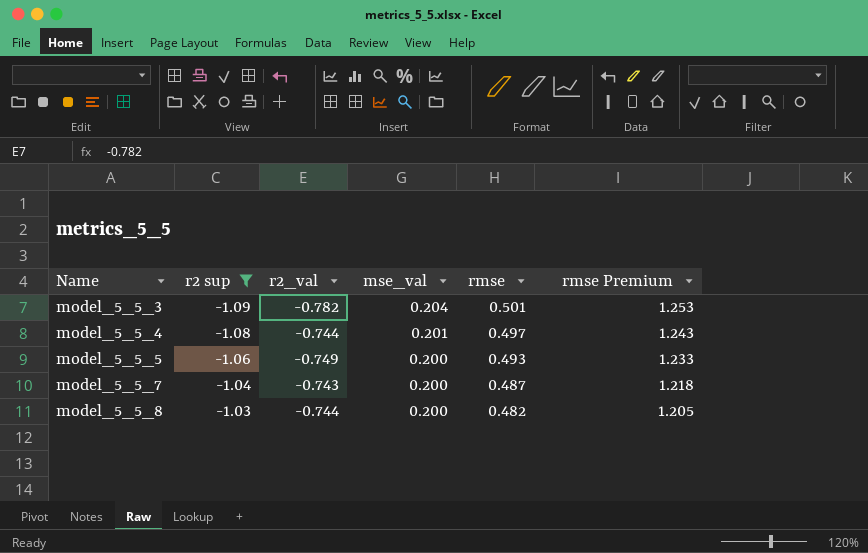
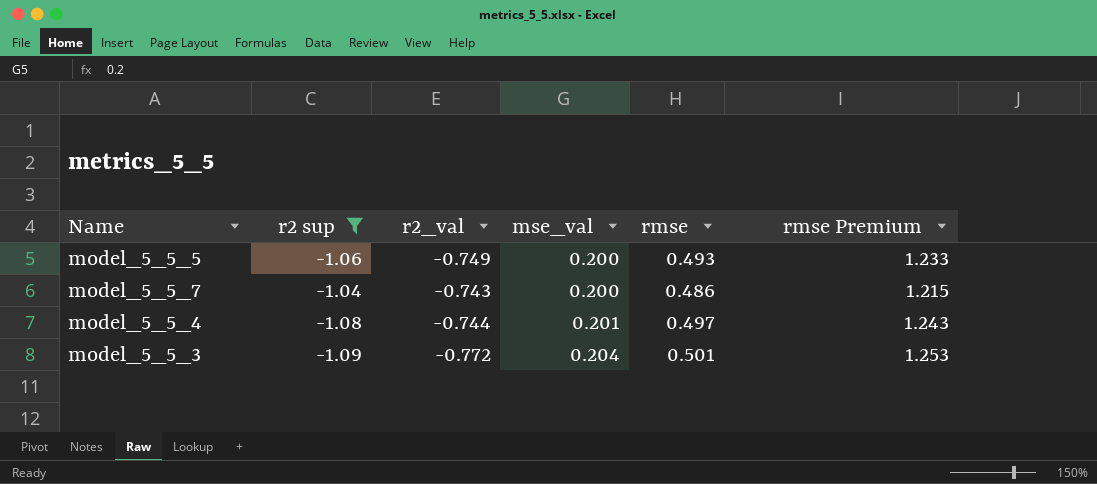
row order: Name ascending -> mse_val ascending
row model_5_5_8: -1.03 | -0.744 | 0.200 | 0.482 | 1.205 -> none
model_5_5_7 | rmse: 0.487 -> 0.486
model_5_5_7 | rmse Premium: 1.218 -> 1.215
model_5_5_3 | r2_val: -0.782 -> -0.772

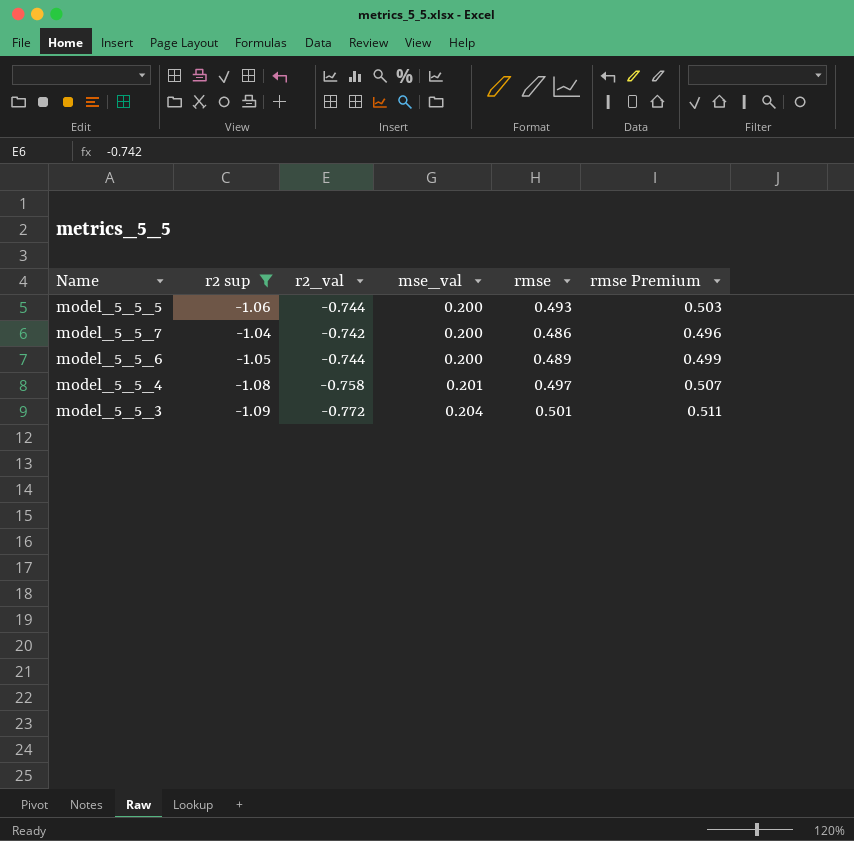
column rmse Premium | formula: [rmse] * 2.5 -> [rmse] * 1.02
model_5_5_5 | r2_val: -0.749 -> -0.744
model_5_5_7 | r2_val: -0.743 -> -0.742
row model_5_5_6: none -> -1.05 | -0.744 | 0.200 | 0.489 | 0.499
model_5_5_4 | r2_val: -0.744 -> -0.758

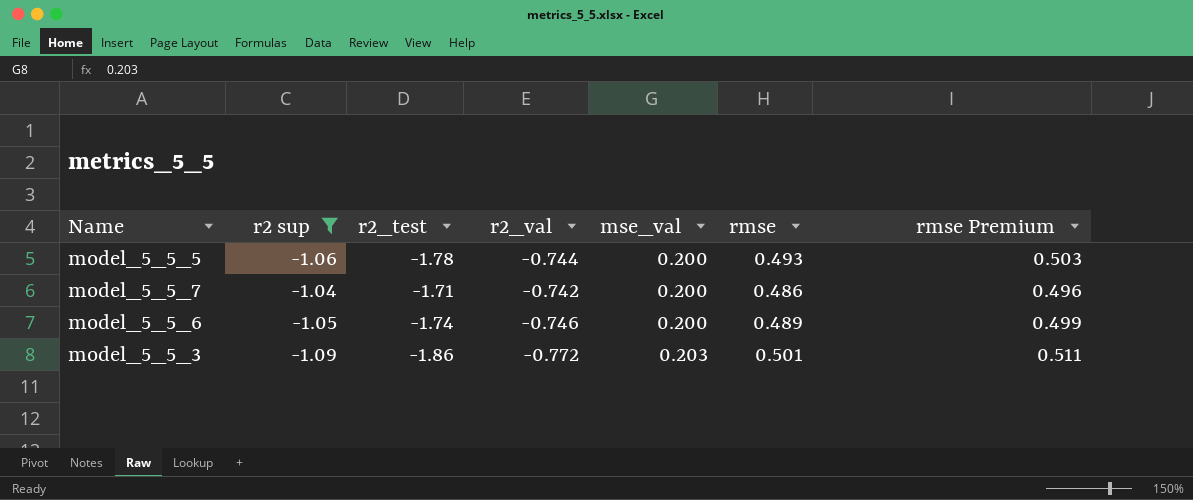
column r2_test | position: none -> 3
row model_5_5_4: -1.08 | -0.758 | 0.201 | 0.497 | 0.507 -> none
model_5_5_6 | r2_val: -0.744 -> -0.746
model_5_5_3 | mse_val: 0.204 -> 0.203

